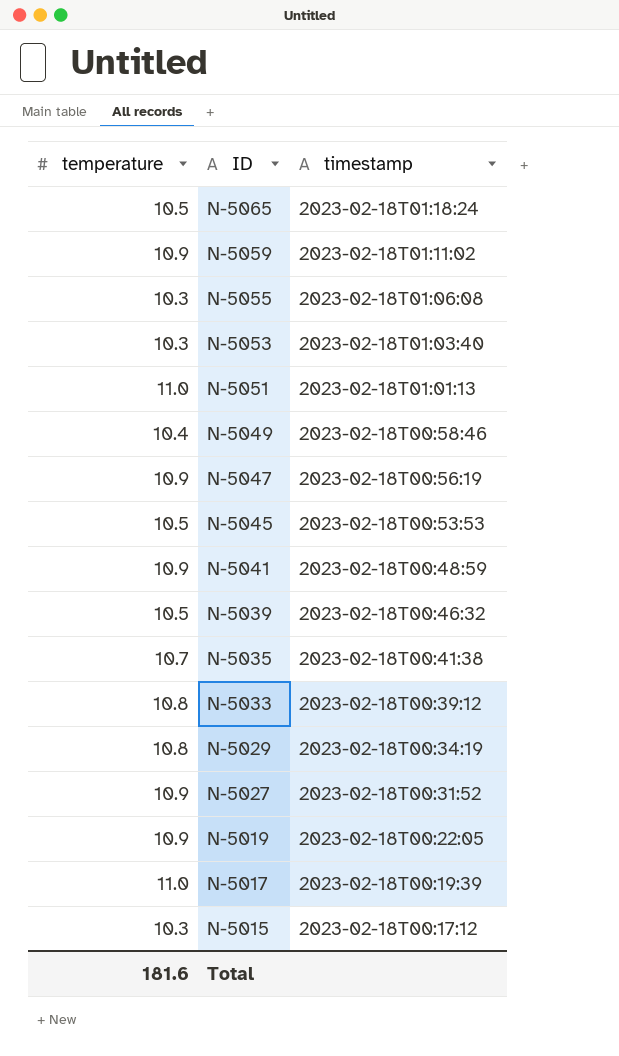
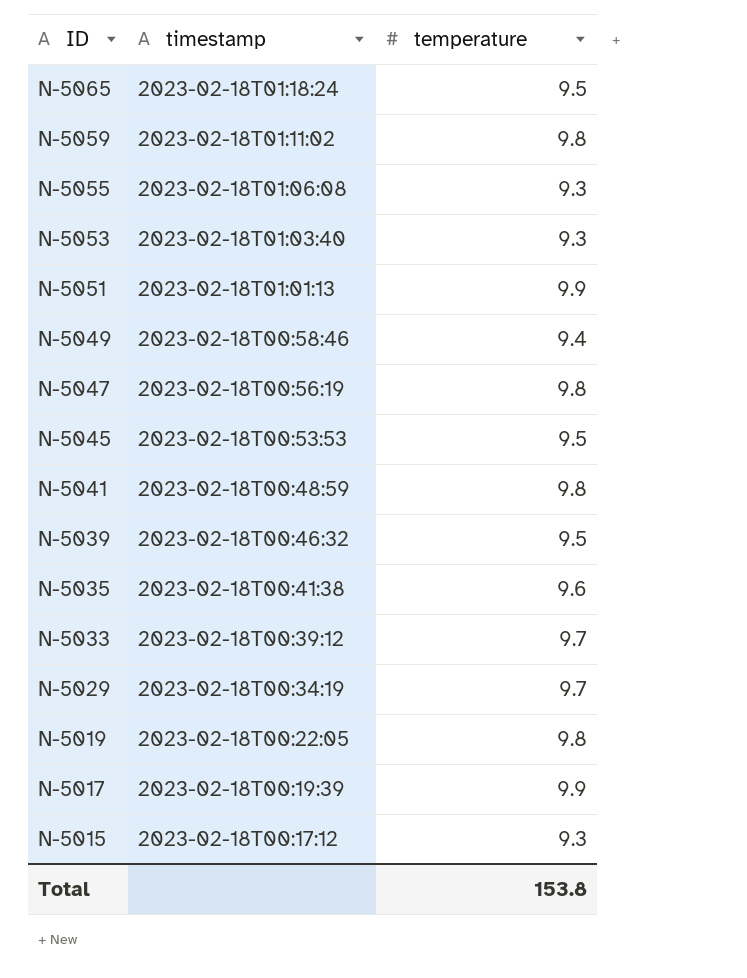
column temperature | position: 1 -> 3
row N-5027: 10.9 | 2023-02-18T00:31:52 -> none
N-5065 | temperature: 10.5 -> 9.5
N-5059 | temperature: 10.9 -> 9.8
N-5055 | temperature: 10.3 -> 9.3
N-5053 | temperature: 10.3 -> 9.3
N-5051 | temperature: 11.0 -> 9.9
N-5049 | temperature: 10.4 -> 9.4
N-5047 | temperature: 10.9 -> 9.8
N-5045 | temperature: 10.5 -> 9.5
N-5041 | temperature: 10.9 -> 9.8
N-5039 | temperature: 10.5 -> 9.5
N-5035 | temperature: 10.7 -> 9.6
N-5033 | temperature: 10.8 -> 9.7
N-5029 | temperature: 10.8 -> 9.7
N-5019 | temperature: 10.9 -> 9.8
N-5017 | temperature: 11.0 -> 9.9
N-5015 | temperature: 10.3 -> 9.3
Total | temperature: 181.6 -> 153.8

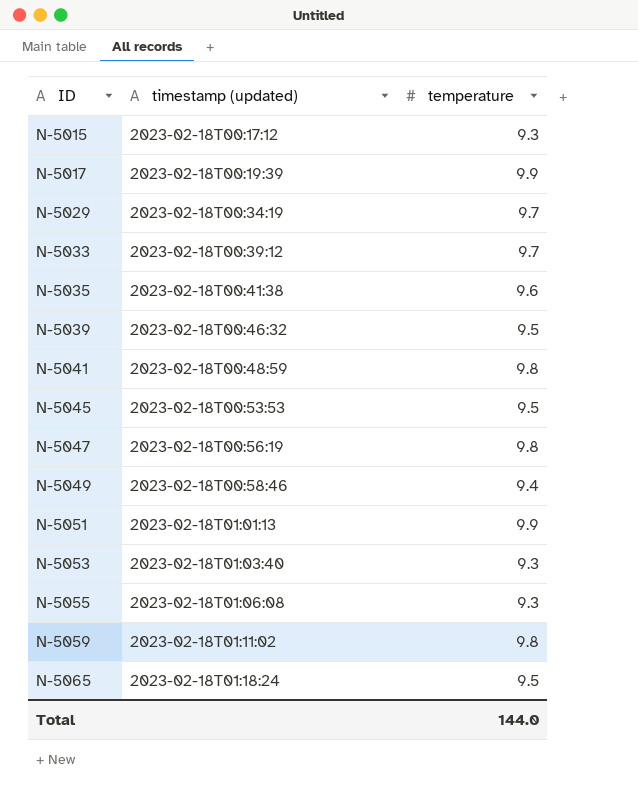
row order: ID descending -> ID ascending
column name: timestamp -> timestamp (updated)
row N-5019: 2023-02-18T00:22:05 | 9.8 -> none
Total | temperature: 153.8 -> 144.0

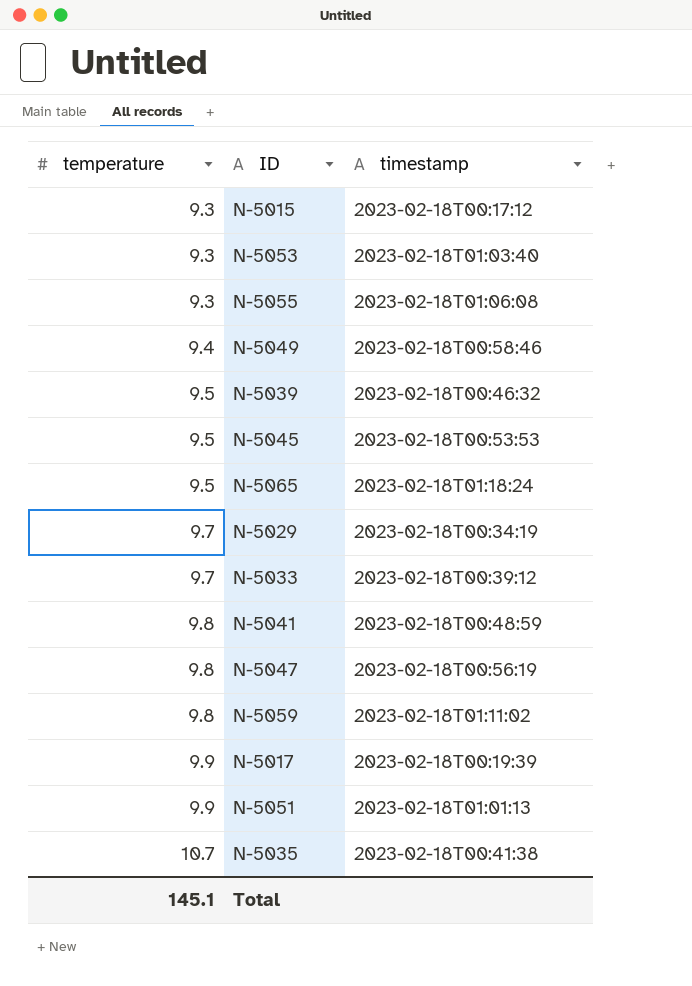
row order: ID ascending -> temperature ascending
column temperature | position: 3 -> 1
column name: timestamp (updated) -> timestamp
N-5035 | temperature: 9.6 -> 10.7
Total | temperature: 144.0 -> 145.1

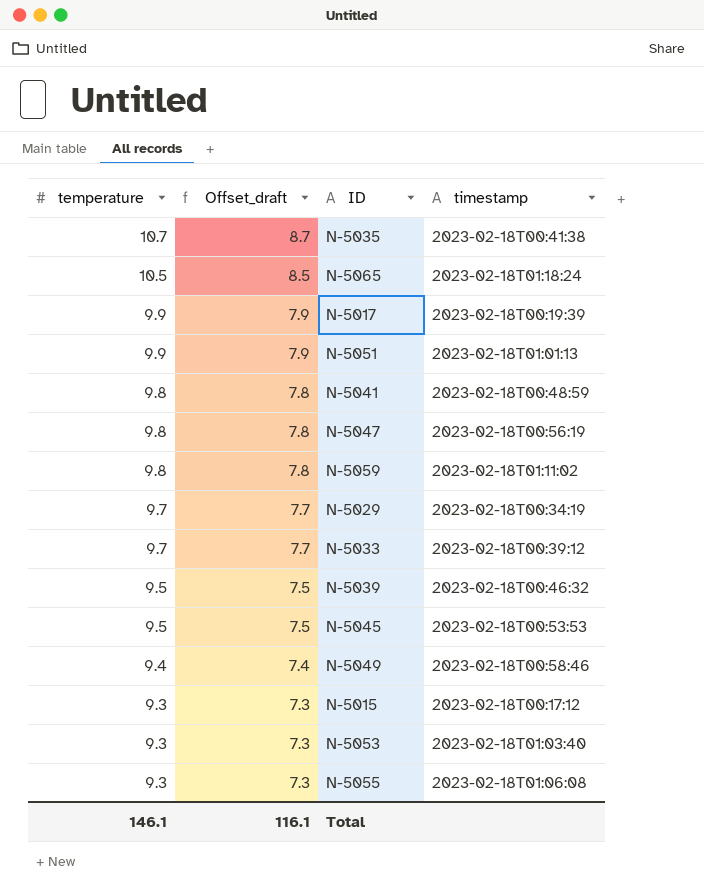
row order: temperature ascending -> temperature descending
column Offset_draft | formula: none -> [temperature] - 2
N-5065 | temperature: 9.5 -> 10.5
Total | temperature: 145.1 -> 146.1

